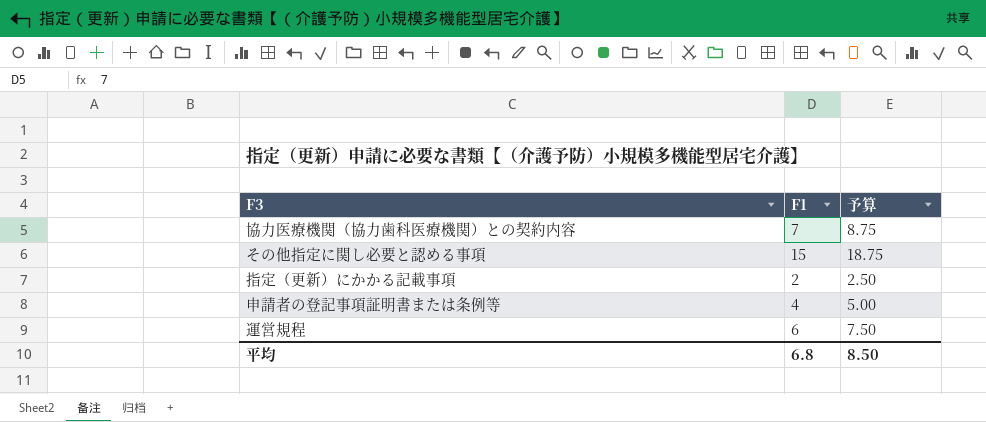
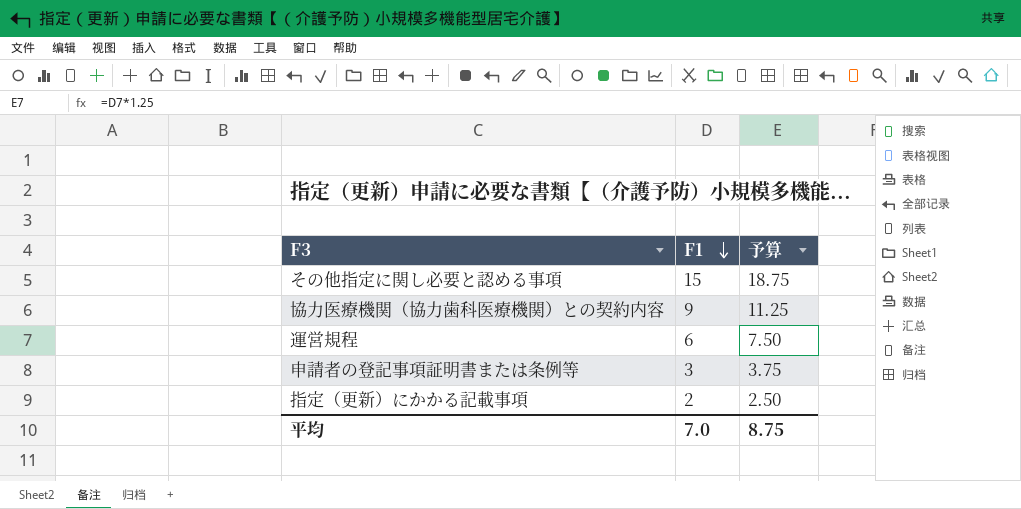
row order: none -> F1 descending
協力医療機関（協力歯科医療機関）との契約内容 | F1: 7 -> 9
協力医療機関（協力歯科医療機関）との契約内容 | 予算: 8.75 -> 11.25
申請者の登記事項証明書または条例等 | F1: 4 -> 3
申請者の登記事項証明書または条例等 | 予算: 5.00 -> 3.75
平均 | F1: 6.8 -> 7.0
平均 | 予算: 8.50 -> 8.75

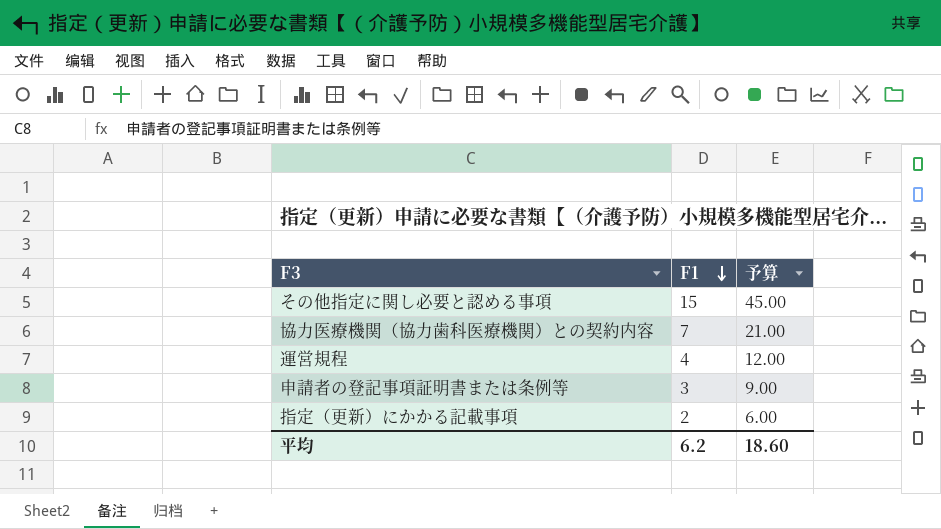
column 予算 | formula: [F1] * 1.25 -> [F1] * 3
協力医療機関（協力歯科医療機関）との契約内容 | F1: 9 -> 7
運営規程 | F1: 6 -> 4
平均 | F1: 7.0 -> 6.2
平均 | 予算: 8.75 -> 18.60

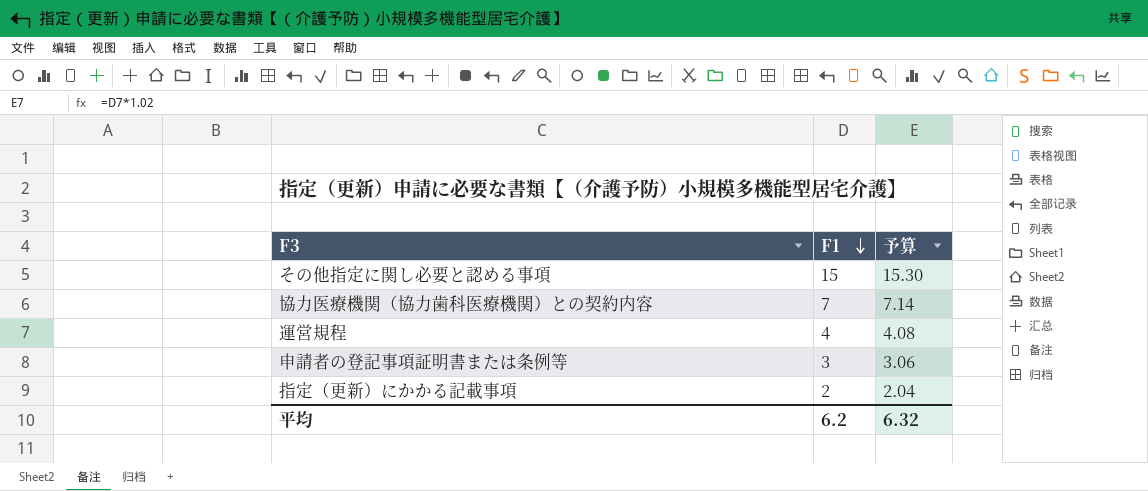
column 予算 | formula: [F1] * 3 -> [F1] * 1.02
平均 | 予算: 18.60 -> 6.32

